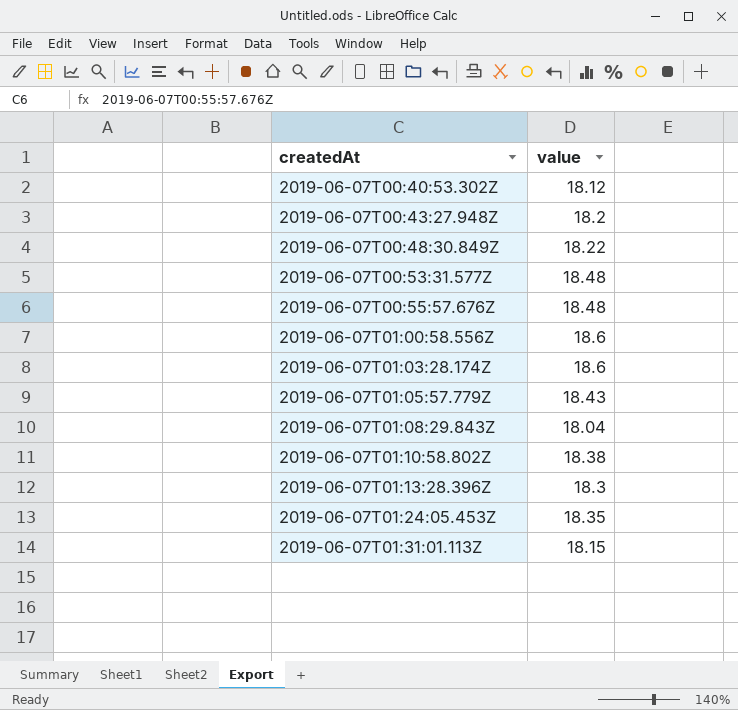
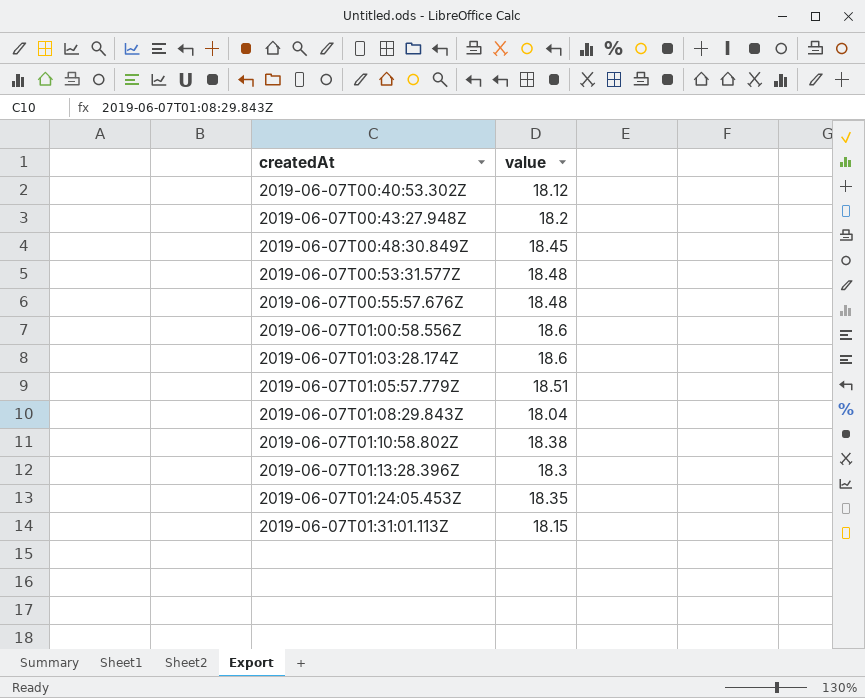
2019-06-07T00:48:30.849Z | value: 18.22 -> 18.45
2019-06-07T01:05:57.779Z | value: 18.43 -> 18.51

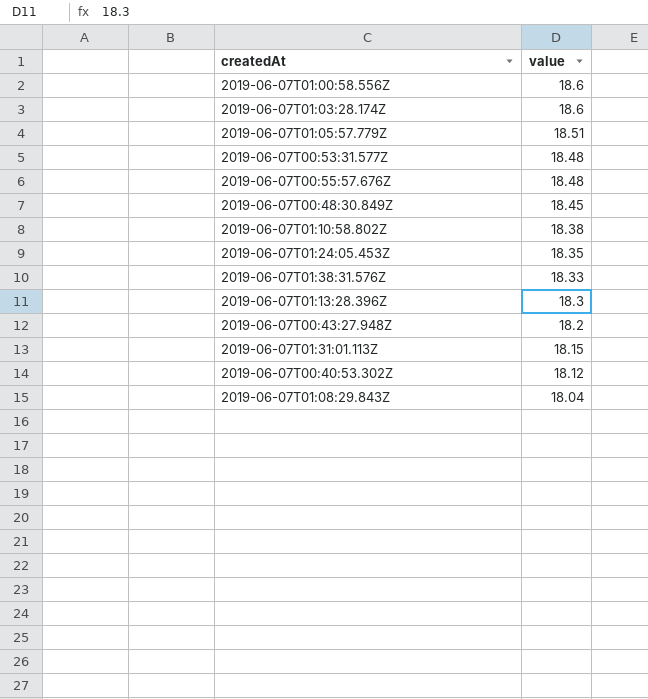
row order: createdAt ascending -> value descending
row 2019-06-07T01:38:31.576Z: none -> 18.33

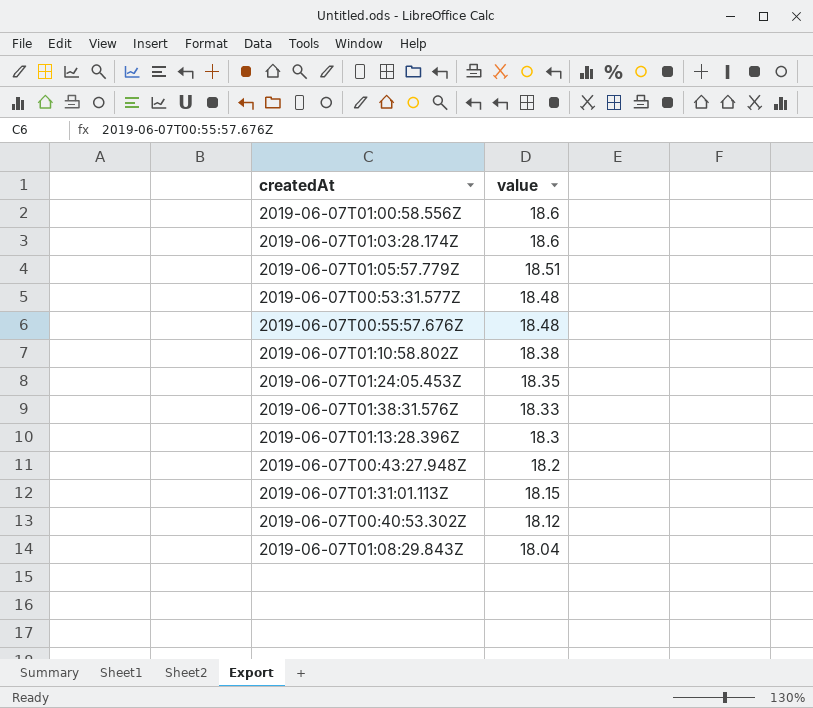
row 2019-06-07T00:48:30.849Z: 18.45 -> none

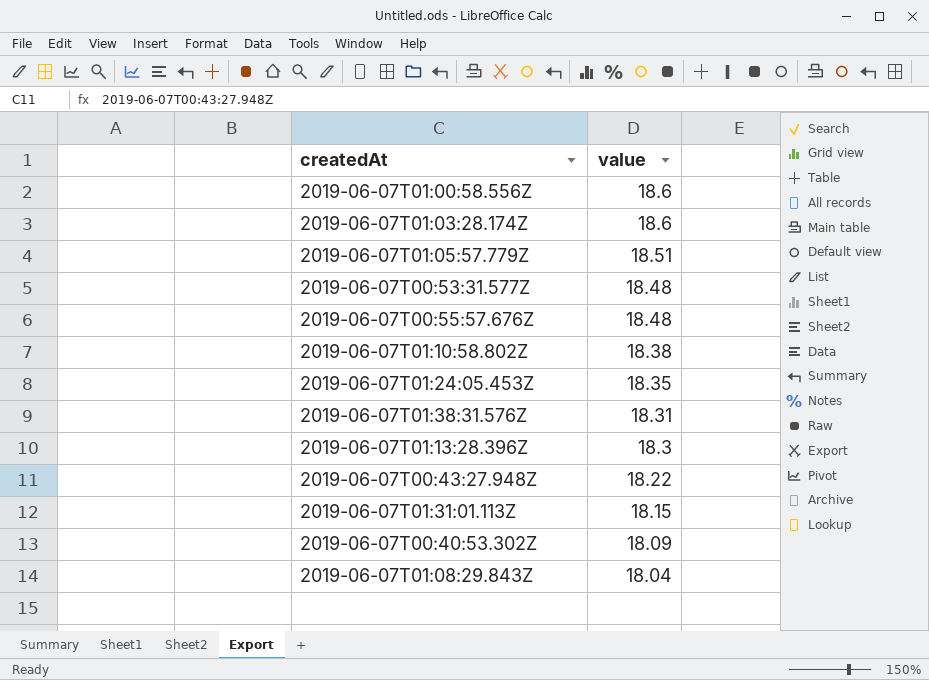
2019-06-07T01:38:31.576Z | value: 18.33 -> 18.31
2019-06-07T00:43:27.948Z | value: 18.2 -> 18.22
2019-06-07T00:40:53.302Z | value: 18.12 -> 18.09

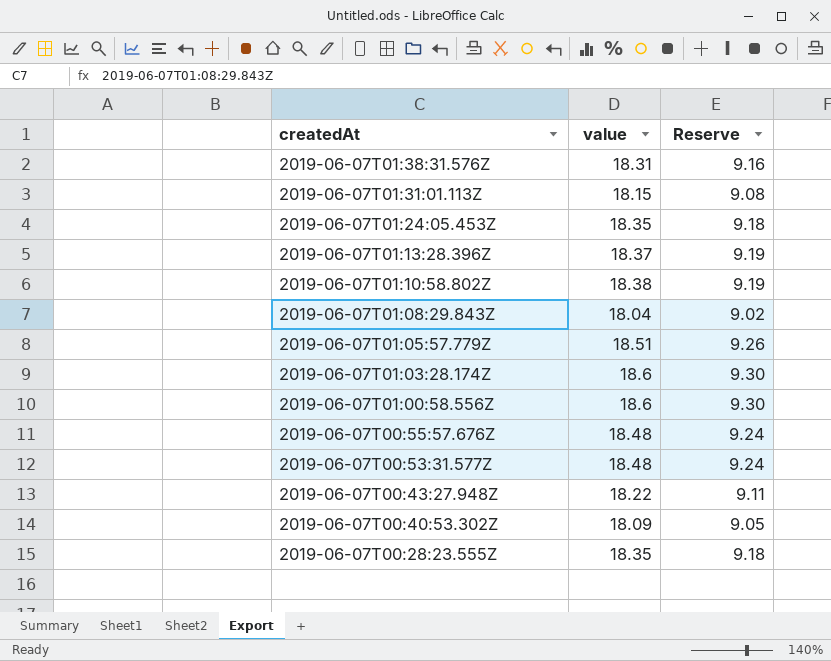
row order: value descending -> createdAt descending
column Reserve | formula: none -> [value] * 0.5
2019-06-07T01:13:28.396Z | value: 18.3 -> 18.37
row 2019-06-07T00:28:23.555Z: none -> 18.35 | 9.18

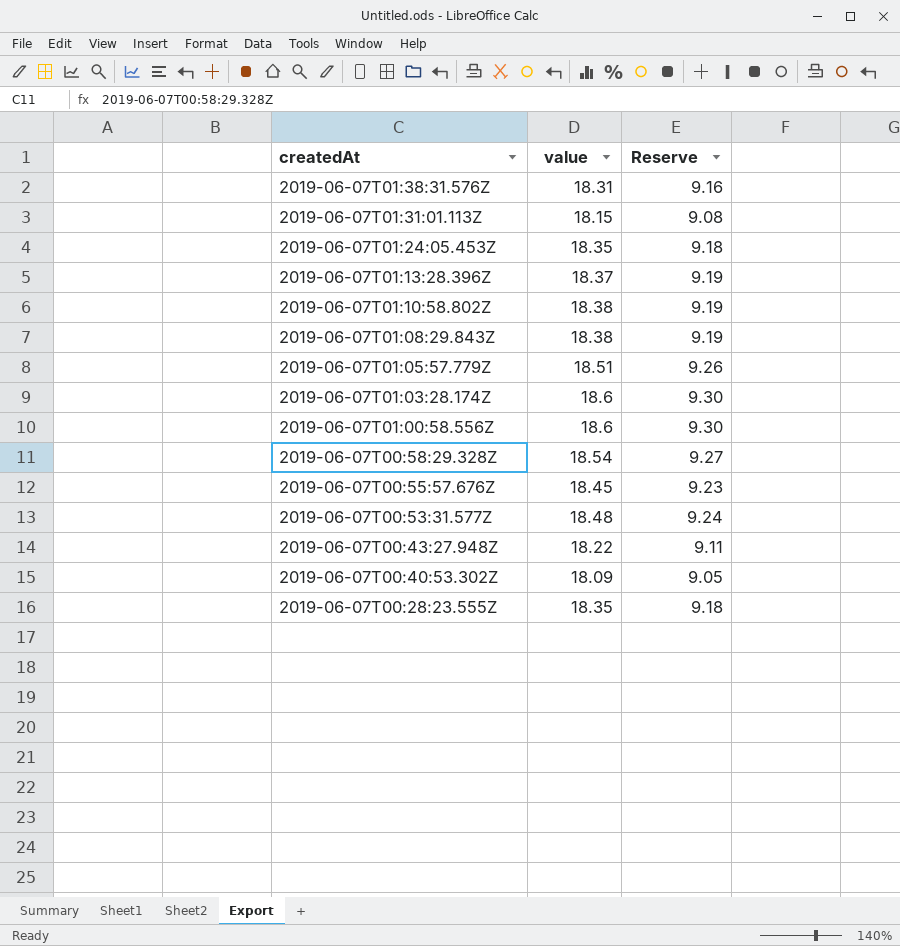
2019-06-07T01:08:29.843Z | value: 18.04 -> 18.38
2019-06-07T01:08:29.843Z | Reserve: 9.02 -> 9.19
row 2019-06-07T00:58:29.328Z: none -> 18.54 | 9.27
2019-06-07T00:55:57.676Z | value: 18.48 -> 18.45
2019-06-07T00:55:57.676Z | Reserve: 9.24 -> 9.23

